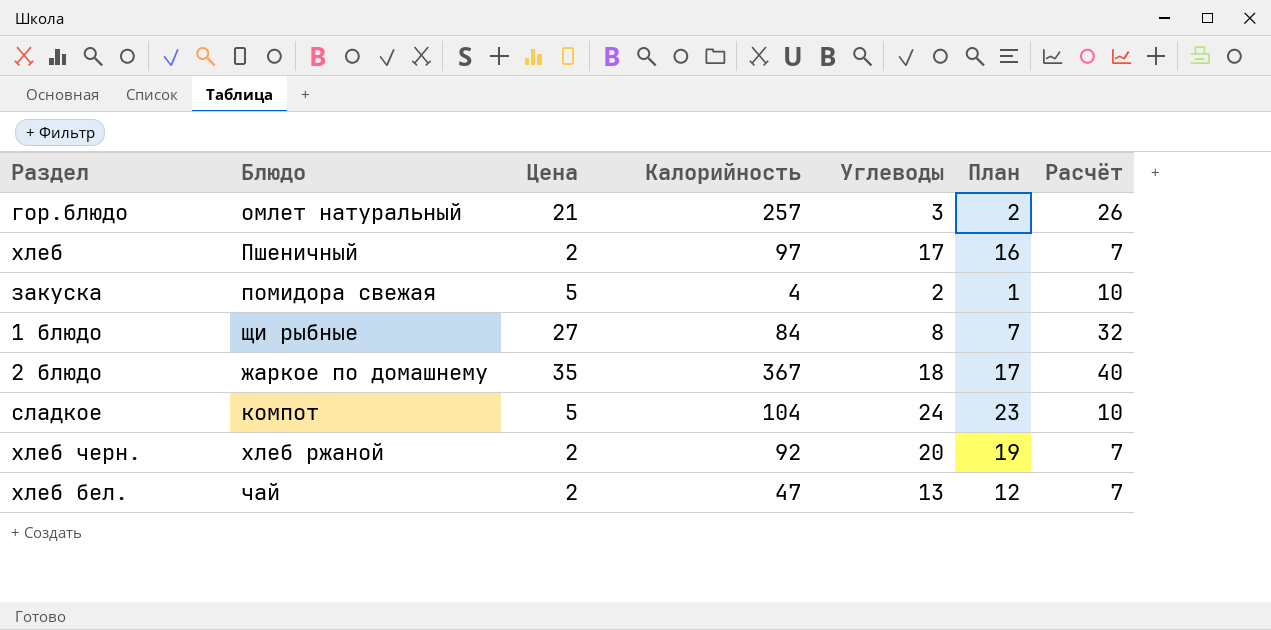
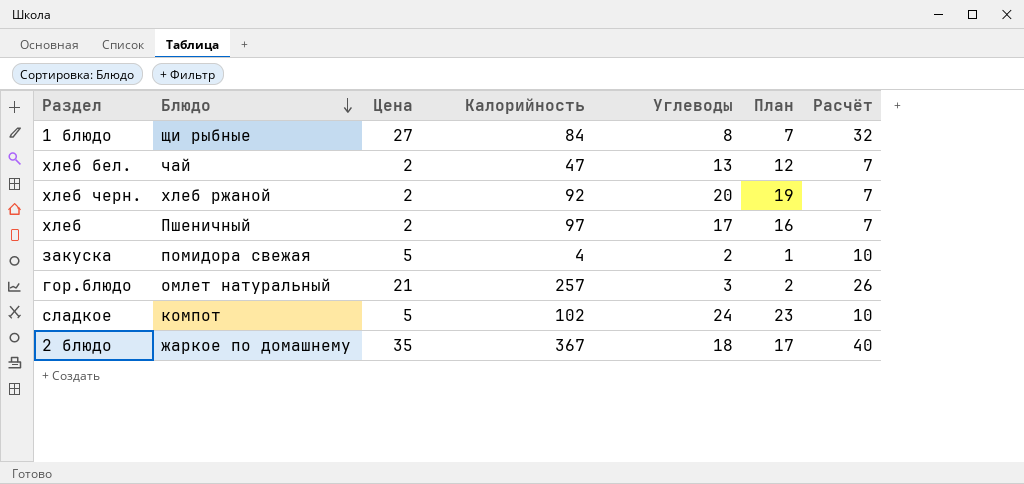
row order: none -> Блюдо descending
сладкое | Калорийность: 104 -> 102

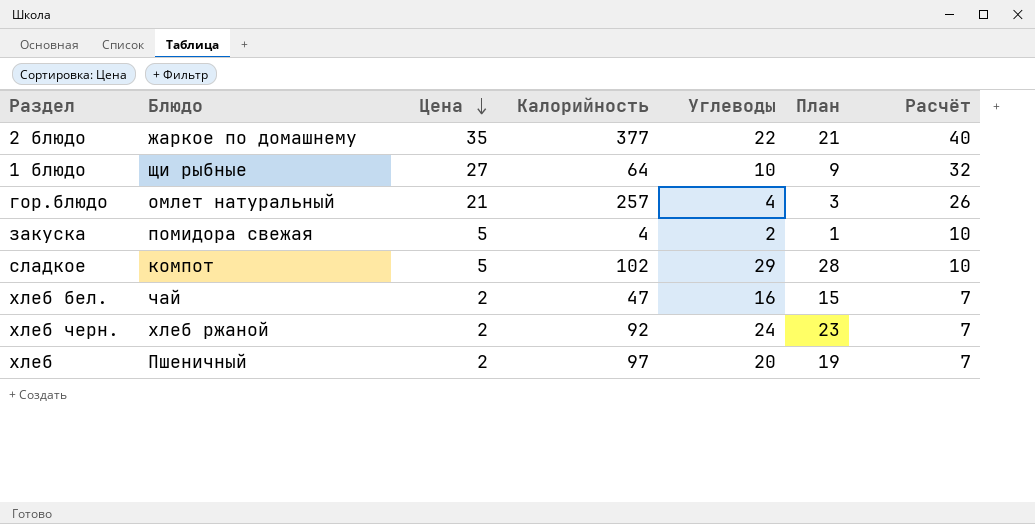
row order: Блюдо descending -> Цена descending
2 блюдо | Калорийность: 367 -> 377
2 блюдо | Углеводы: 18 -> 22
2 блюдо | План: 17 -> 21
1 блюдо | Калорийность: 84 -> 64
1 блюдо | Углеводы: 8 -> 10
1 блюдо | План: 7 -> 9
гор.блюдо | Углеводы: 3 -> 4
гор.блюдо | План: 2 -> 3
сладкое | Углеводы: 24 -> 29
сладкое | План: 23 -> 28
хлеб бел. | Углеводы: 13 -> 16
хлеб бел. | План: 12 -> 15
хлеб черн. | Углеводы: 20 -> 24
хлеб черн. | План: 19 -> 23
хлеб | Углеводы: 17 -> 20
хлеб | План: 16 -> 19

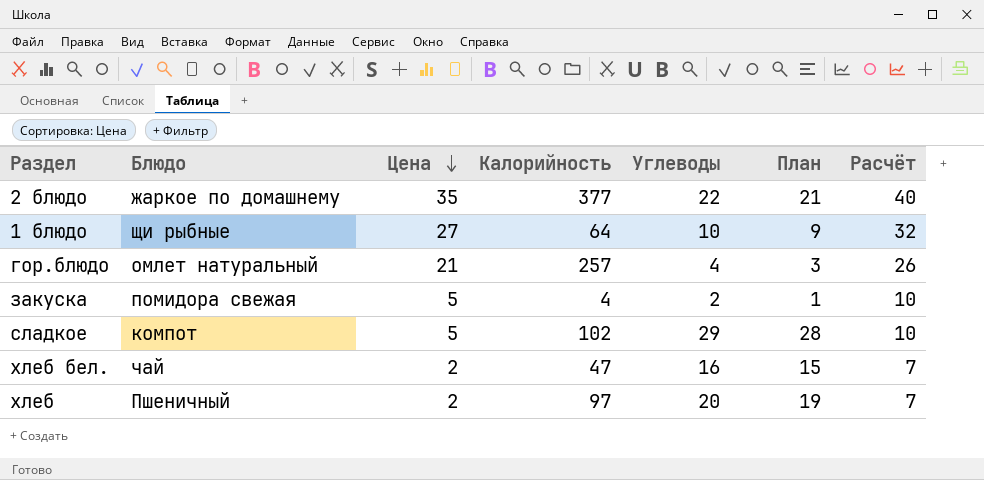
row хлеб черн.: хлеб ржаной | 2 | 92 | 24 | 23 | 7 -> none

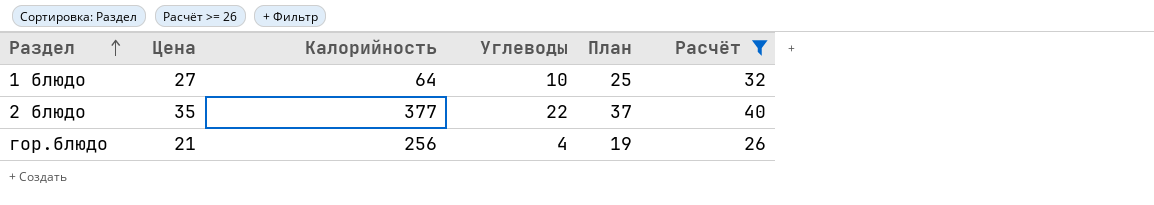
filter: none -> Расчёт >= 26
row order: Цена descending -> Раздел ascending
column Блюдо | position: 2 -> none
column План | formula: [Углеводы] - 1 -> [Углеводы] + 15
гор.блюдо | Калорийность: 257 -> 256

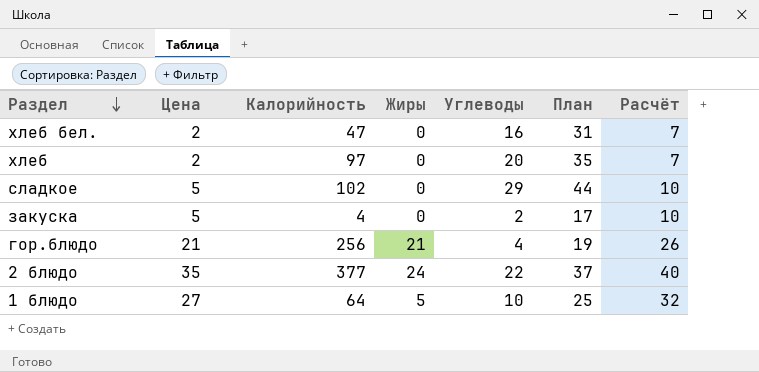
filter: Расчёт >= 26 -> none
row order: Раздел ascending -> Раздел descending
column Жиры | position: none -> 4

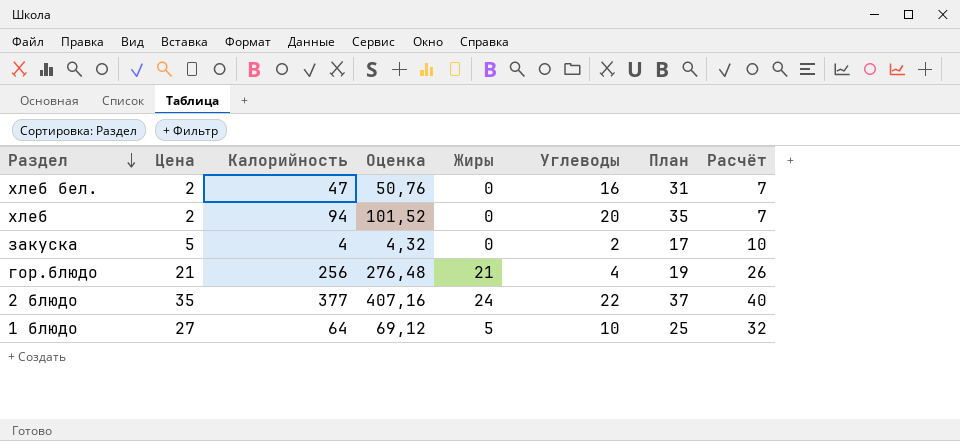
column Оценка | formula: none -> [Калорийность] * 1,08
row сладкое: 5 | 102 | 0 | 29 | 44 | 10 -> none
хлеб | Калорийность: 97 -> 94

